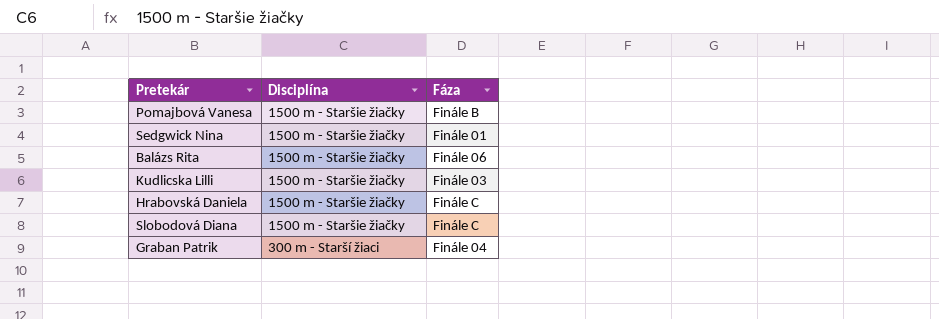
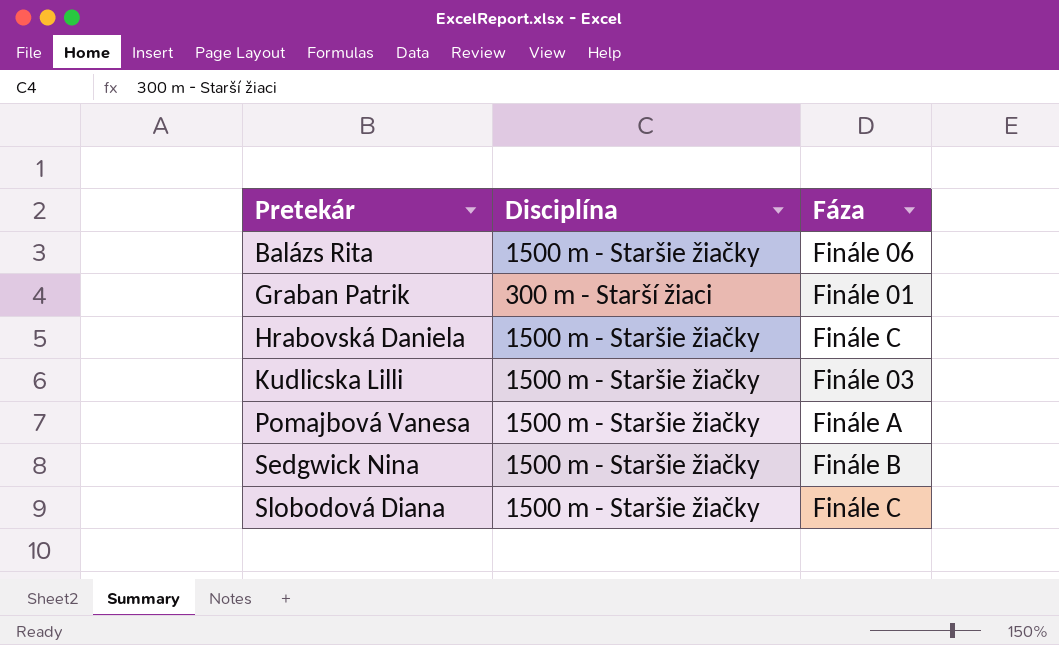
row order: Disciplína descending -> Pretekár ascending
Graban Patrik | Fáza: Finále 04 -> Finále 01
Pomajbová Vanesa | Fáza: Finále B -> Finále A
Sedgwick Nina | Fáza: Finále 01 -> Finále B

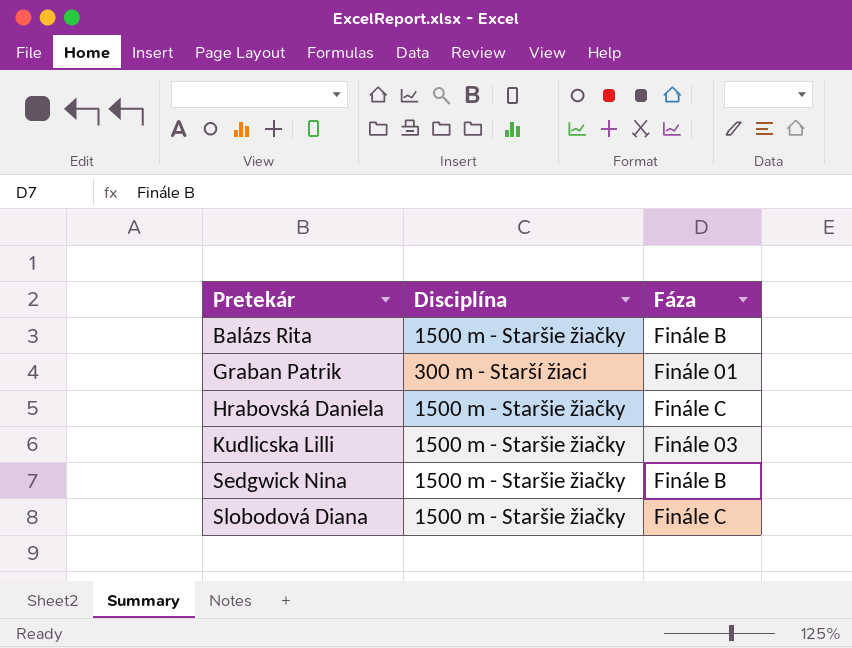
row Pomajbová Vanesa: 1500 m - Staršie žiačky | Finále A -> none
Balázs Rita | Fáza: Finále 06 -> Finále B

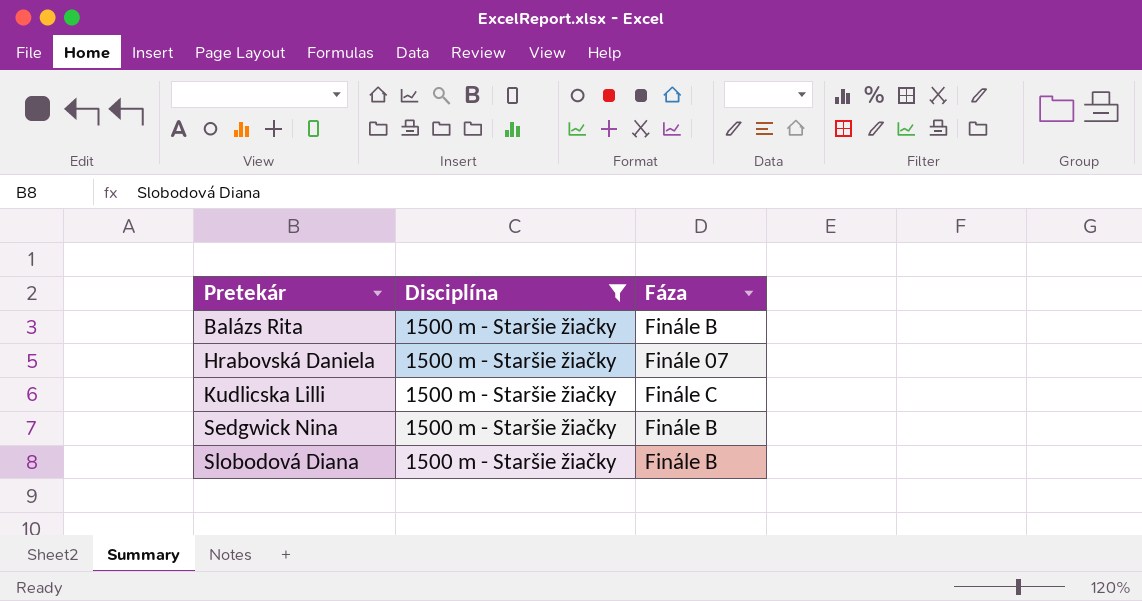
filter: none -> Disciplína = 1500 m - Staršie žiačky
Hrabovská Daniela | Fáza: Finále C -> Finále 07
Kudlicska Lilli | Fáza: Finále 03 -> Finále C
Slobodová Diana | Fáza: Finále C -> Finále B

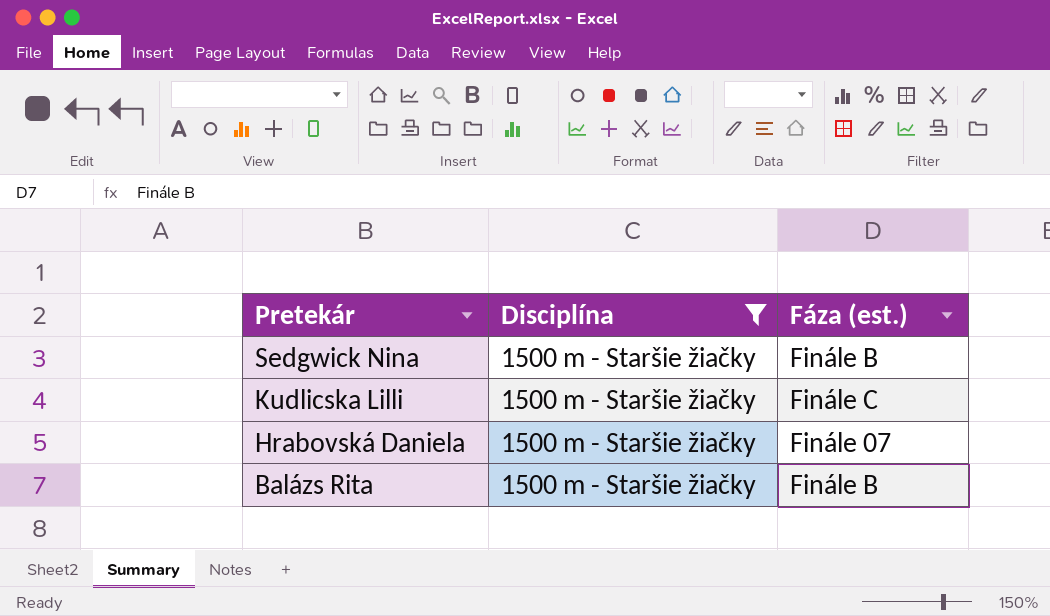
row order: Pretekár ascending -> Pretekár descending
column name: Fáza -> Fáza (est.)
row Slobodová Diana: 1500 m - Staršie žiačky | Finále B -> none

